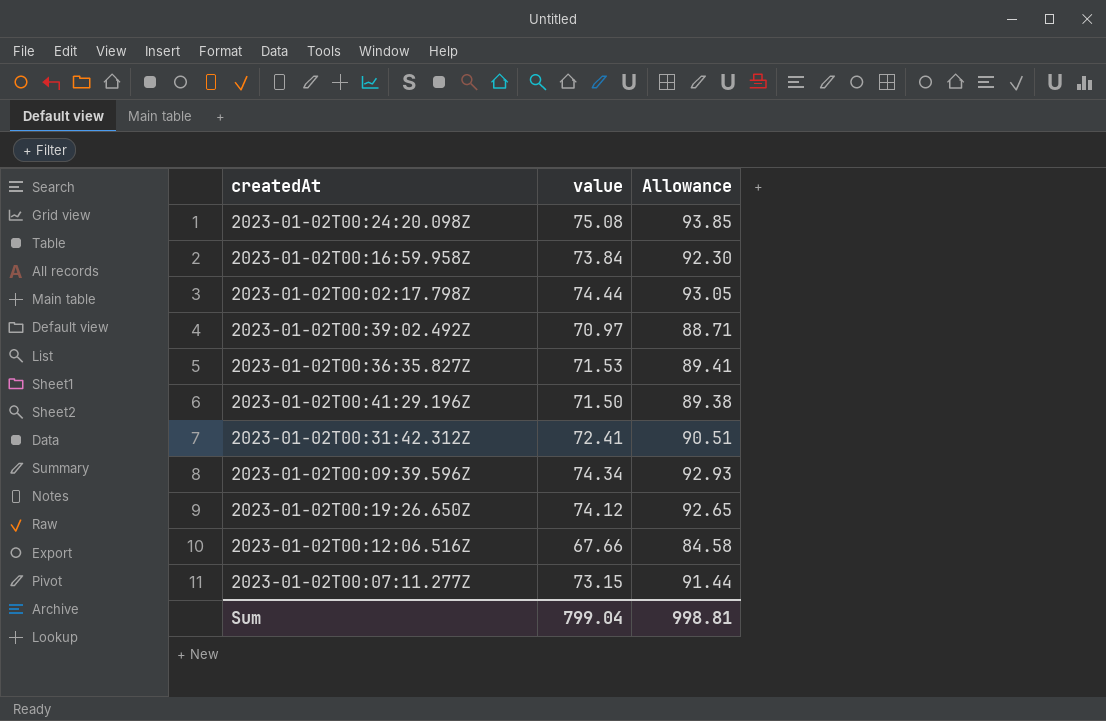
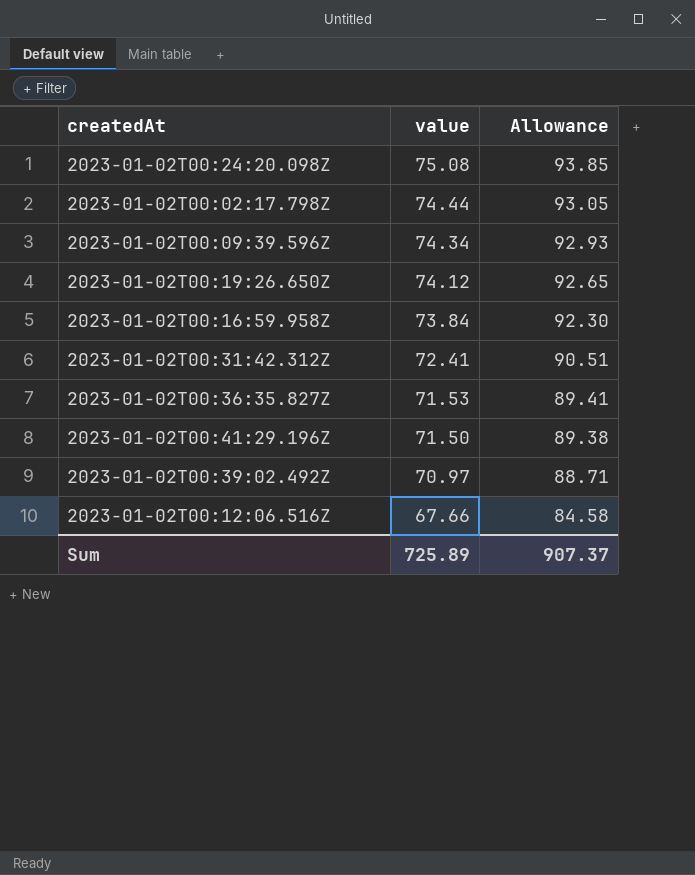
row order: none -> value descending
row 2023-01-02T00:07:11.277Z: 73.15 | 91.44 -> none
Sum | value: 799.04 -> 725.89
Sum | Allowance: 998.81 -> 907.37

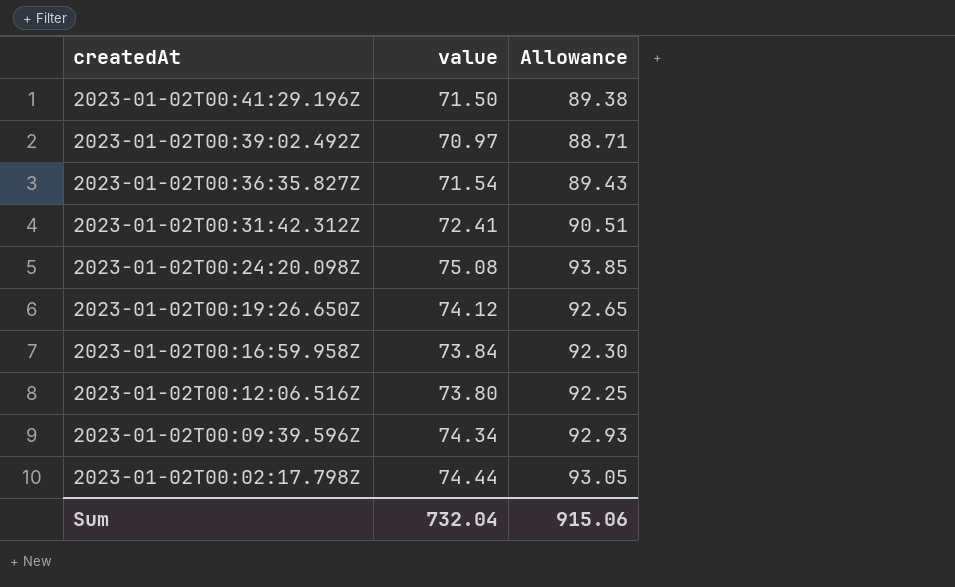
row order: value descending -> createdAt descending
2023-01-02T00:36:35.827Z | value: 71.53 -> 71.54
2023-01-02T00:36:35.827Z | Allowance: 89.41 -> 89.43
2023-01-02T00:12:06.516Z | value: 67.66 -> 73.80
2023-01-02T00:12:06.516Z | Allowance: 84.58 -> 92.25
Sum | value: 725.89 -> 732.04
Sum | Allowance: 907.37 -> 915.06

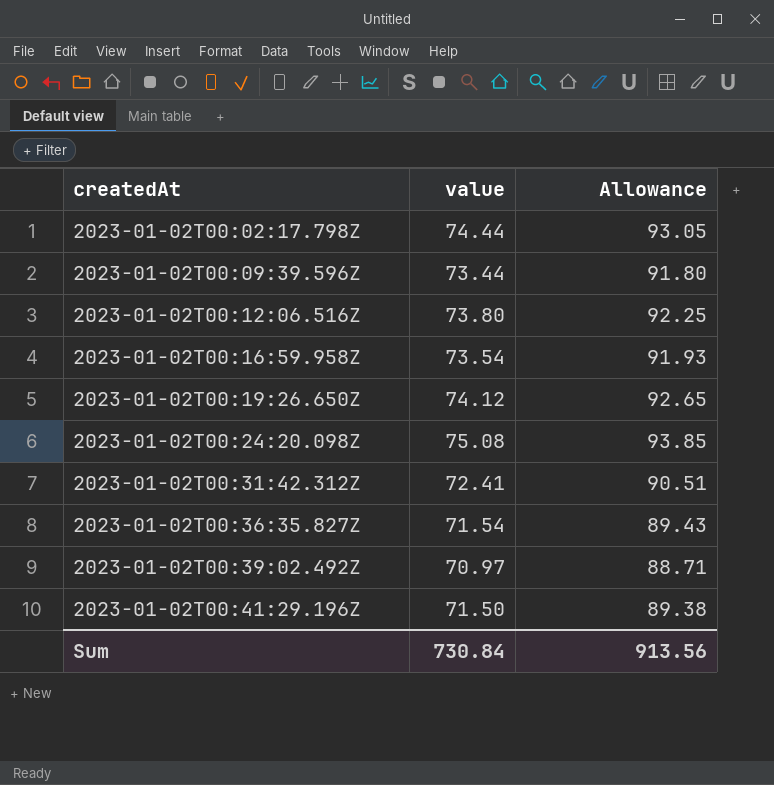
row order: createdAt descending -> createdAt ascending
2023-01-02T00:09:39.596Z | value: 74.34 -> 73.44
2023-01-02T00:09:39.596Z | Allowance: 92.93 -> 91.80
2023-01-02T00:16:59.958Z | value: 73.84 -> 73.54
2023-01-02T00:16:59.958Z | Allowance: 92.30 -> 91.93
Sum | value: 732.04 -> 730.84
Sum | Allowance: 915.06 -> 913.56

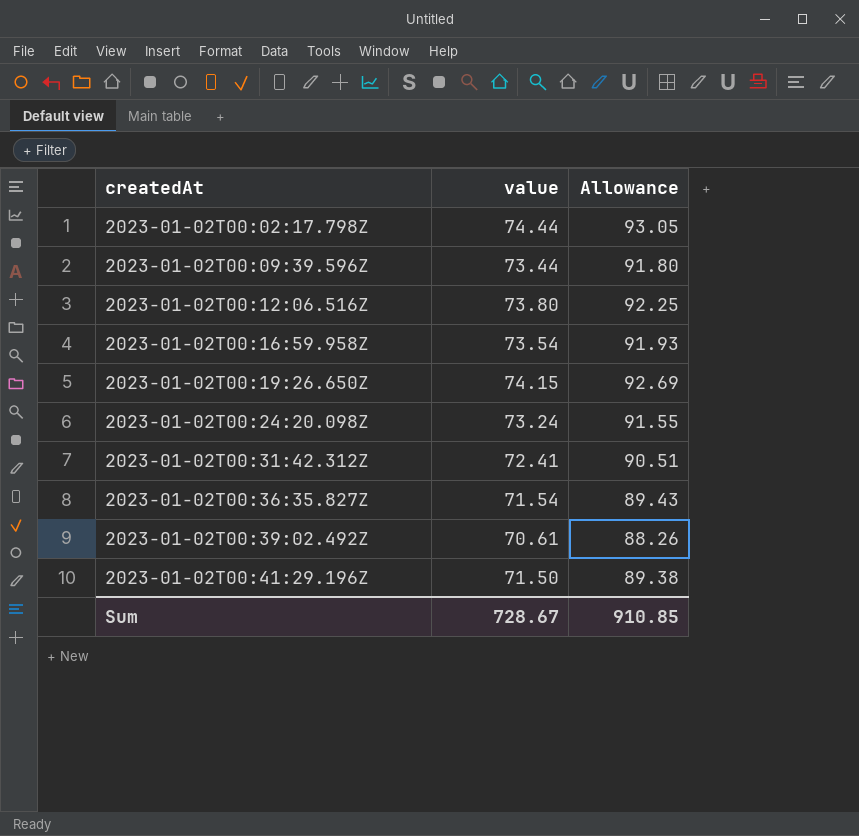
2023-01-02T00:19:26.650Z | value: 74.12 -> 74.15
2023-01-02T00:19:26.650Z | Allowance: 92.65 -> 92.69
2023-01-02T00:24:20.098Z | value: 75.08 -> 73.24
2023-01-02T00:24:20.098Z | Allowance: 93.85 -> 91.55
2023-01-02T00:39:02.492Z | value: 70.97 -> 70.61
2023-01-02T00:39:02.492Z | Allowance: 88.71 -> 88.26
Sum | value: 730.84 -> 728.67
Sum | Allowance: 913.56 -> 910.85

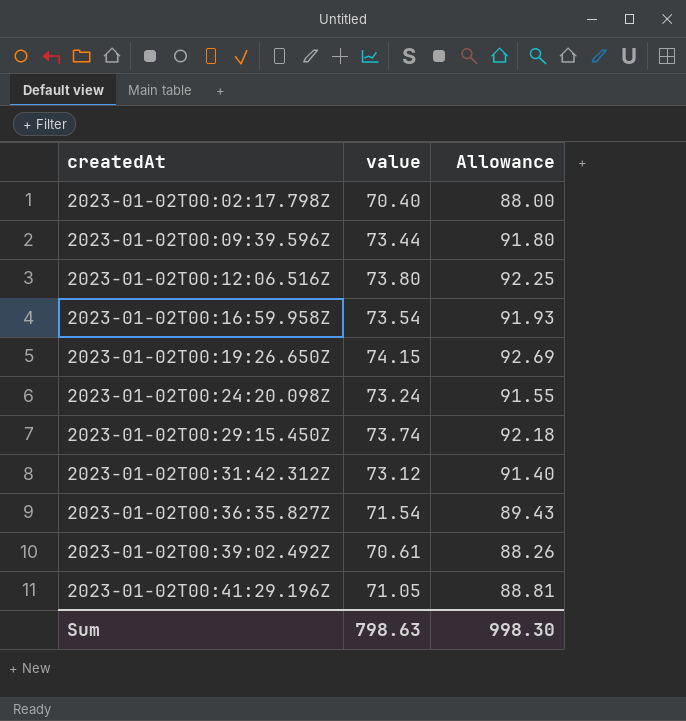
2023-01-02T00:02:17.798Z | value: 74.44 -> 70.40
2023-01-02T00:02:17.798Z | Allowance: 93.05 -> 88.00
row 2023-01-02T00:29:15.450Z: none -> 73.74 | 92.18
2023-01-02T00:31:42.312Z | value: 72.41 -> 73.12
2023-01-02T00:31:42.312Z | Allowance: 90.51 -> 91.40
2023-01-02T00:41:29.196Z | value: 71.50 -> 71.05
2023-01-02T00:41:29.196Z | Allowance: 89.38 -> 88.81
Sum | value: 728.67 -> 798.63
Sum | Allowance: 910.85 -> 998.30

